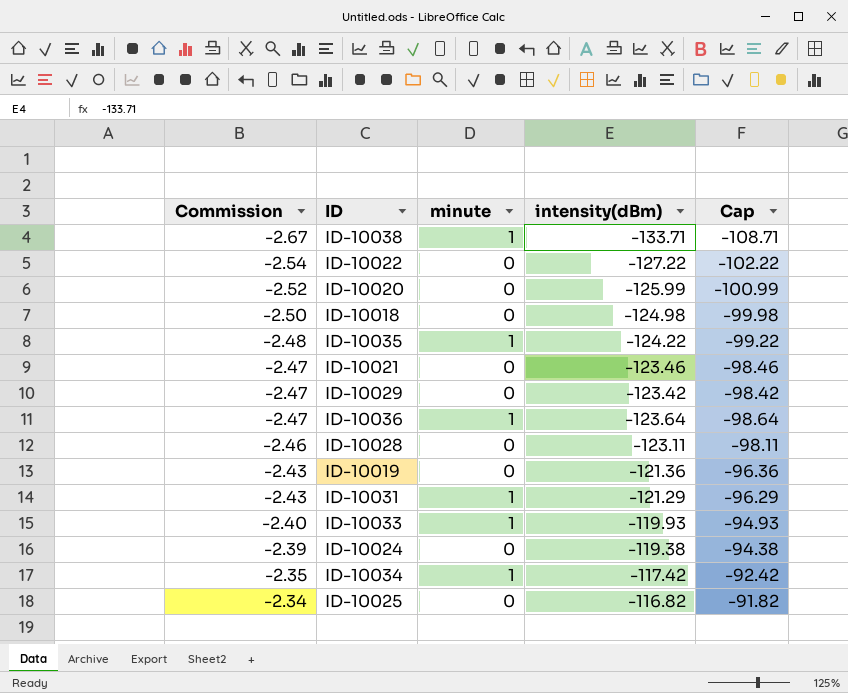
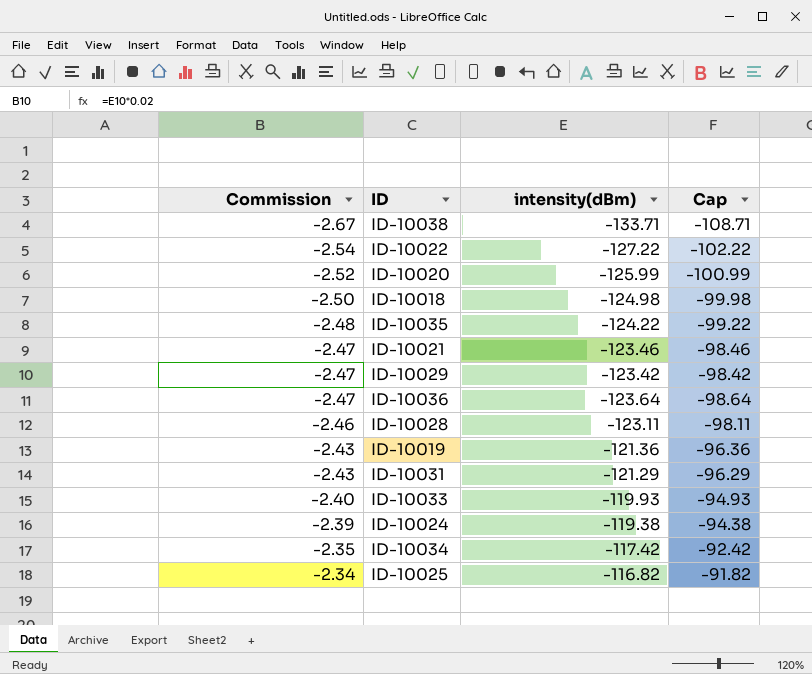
column minute | position: 3 -> none

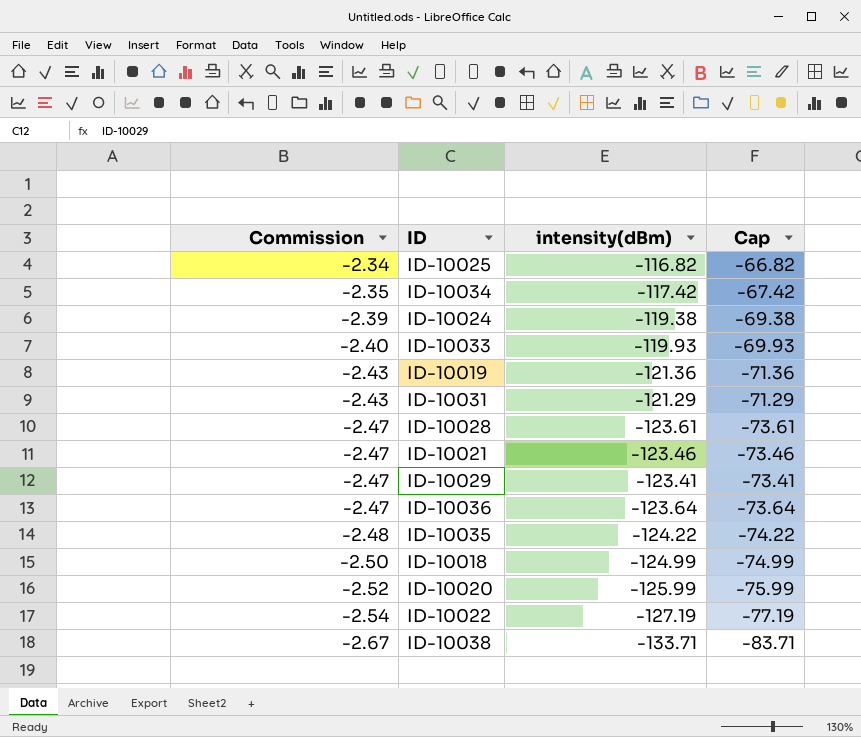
row order: Commission ascending -> Commission descending
column Cap | formula: [intensity(dBm)] + 25 -> [intensity(dBm)] + 50
ID-10028 | Commission: -2.46 -> -2.47
ID-10028 | intensity(dBm): -123.11 -> -123.61
ID-10029 | intensity(dBm): -123.42 -> -123.41
ID-10018 | intensity(dBm): -124.98 -> -124.99
ID-10022 | intensity(dBm): -127.22 -> -127.19

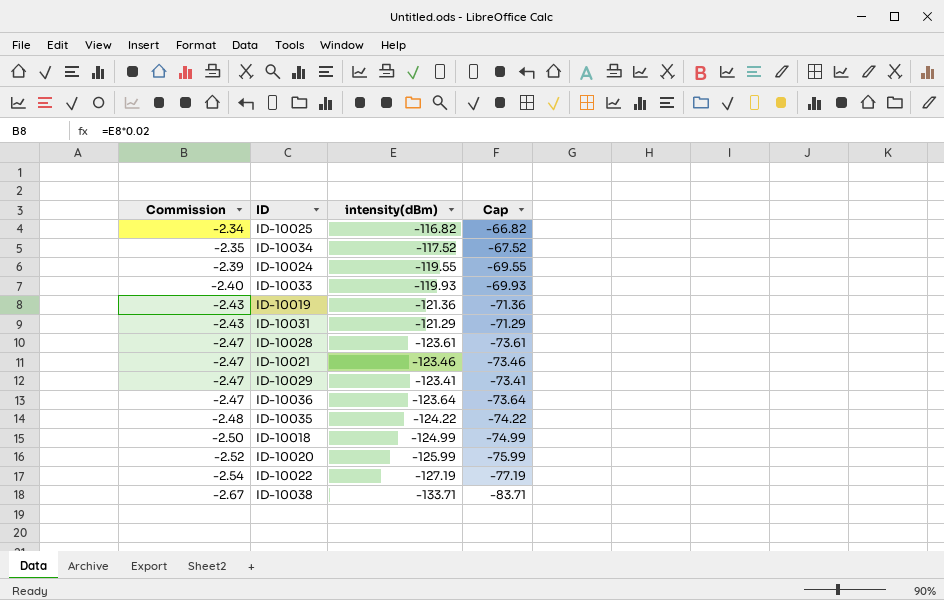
ID-10034 | intensity(dBm): -117.42 -> -117.52
ID-10034 | Cap: -67.42 -> -67.52
ID-10024 | intensity(dBm): -119.38 -> -119.55
ID-10024 | Cap: -69.38 -> -69.55

